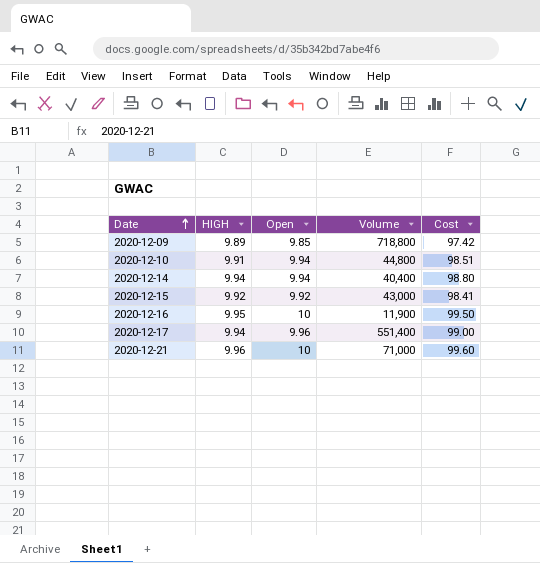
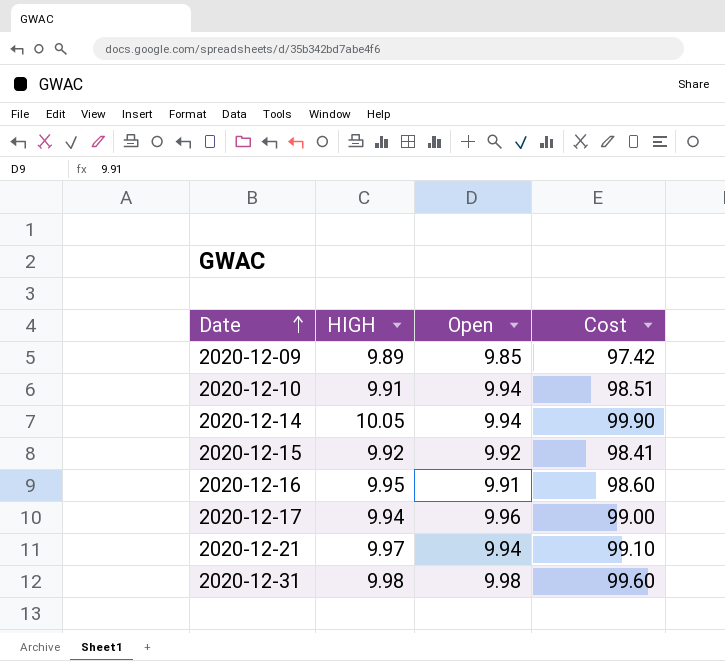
column Volume | position: 4 -> none
2020-12-14 | HIGH: 9.94 -> 10.05
2020-12-14 | Cost: 98.80 -> 99.90
2020-12-16 | Open: 10 -> 9.91
2020-12-16 | Cost: 99.50 -> 98.60
2020-12-21 | HIGH: 9.96 -> 9.97
2020-12-21 | Open: 10 -> 9.94
2020-12-21 | Cost: 99.60 -> 99.10
row 2020-12-31: none -> 9.98 | 9.98 | 99.60

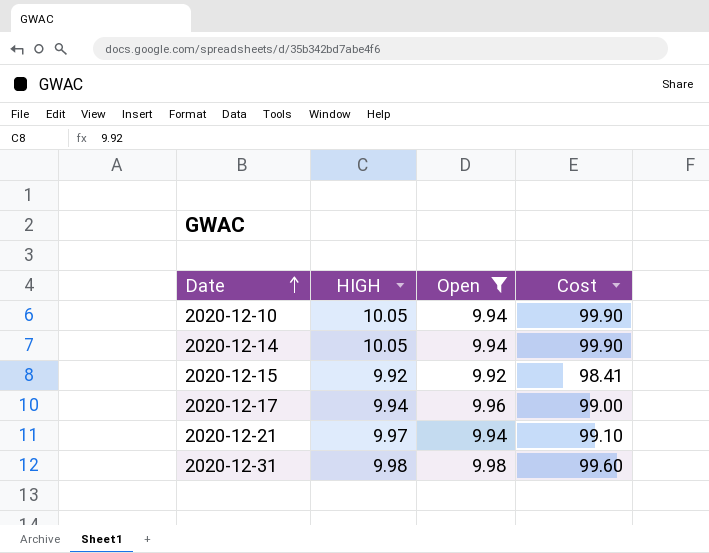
filter: none -> Open >= 9.92
2020-12-10 | HIGH: 9.91 -> 10.05
2020-12-10 | Cost: 98.51 -> 99.90

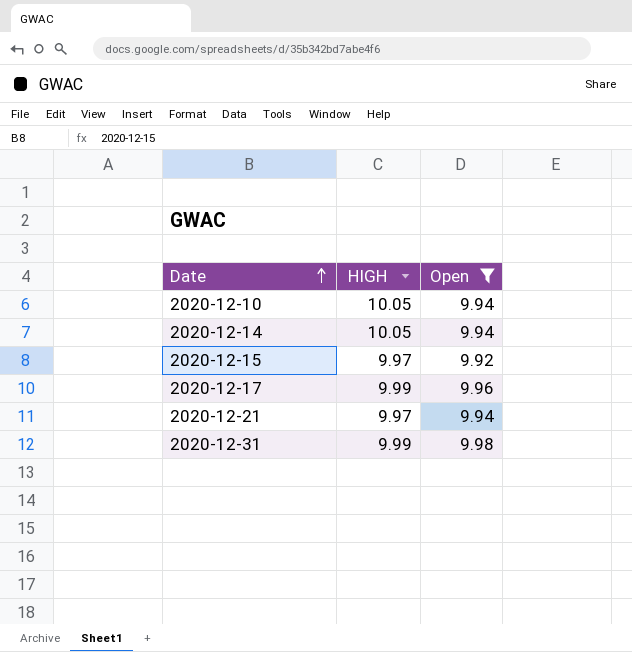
column Cost | formula: [HIGH] * [Open] -> none
2020-12-15 | HIGH: 9.92 -> 9.97
2020-12-17 | HIGH: 9.94 -> 9.99
2020-12-31 | HIGH: 9.98 -> 9.99

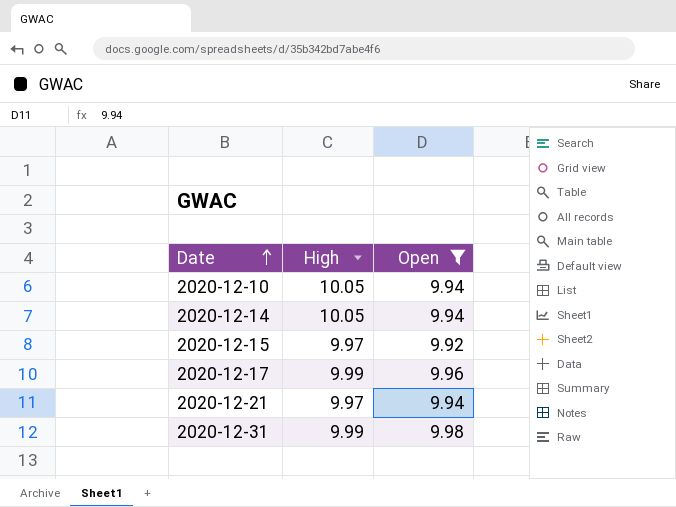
column name: HIGH -> High

